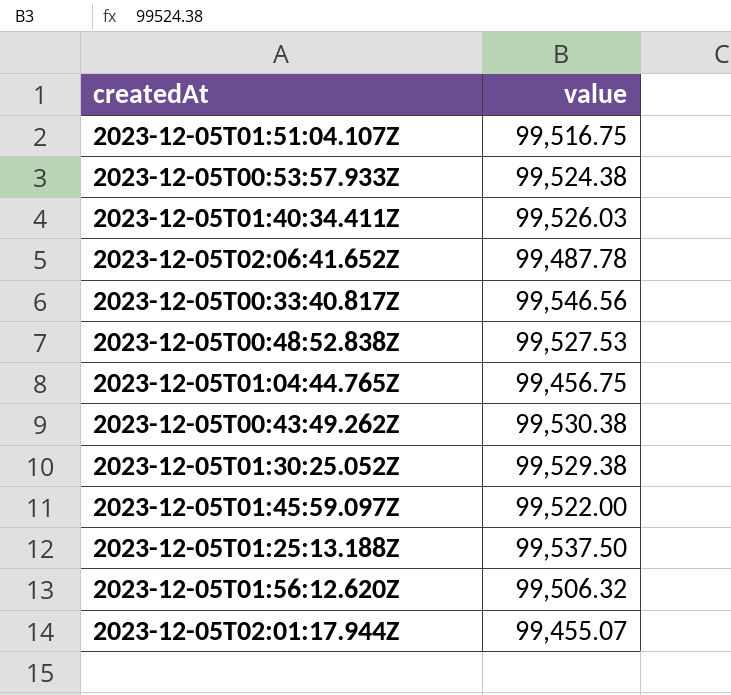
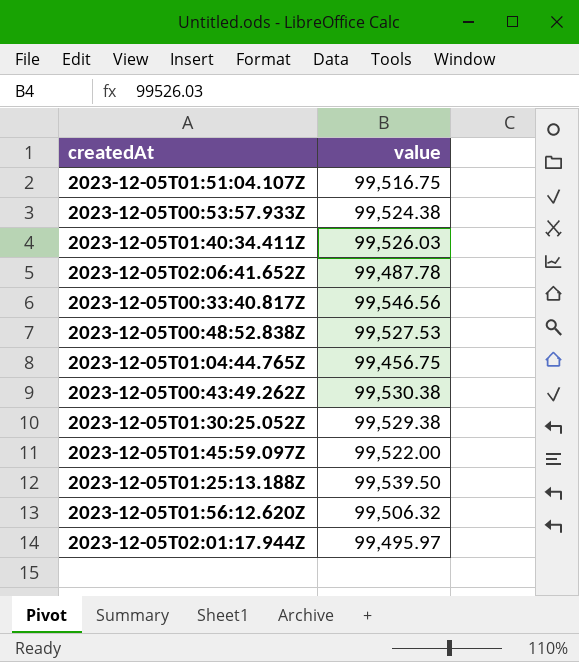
2023-12-05T01:25:13.188Z | value: 99,537.50 -> 99,539.50
2023-12-05T02:01:17.944Z | value: 99,455.07 -> 99,495.97

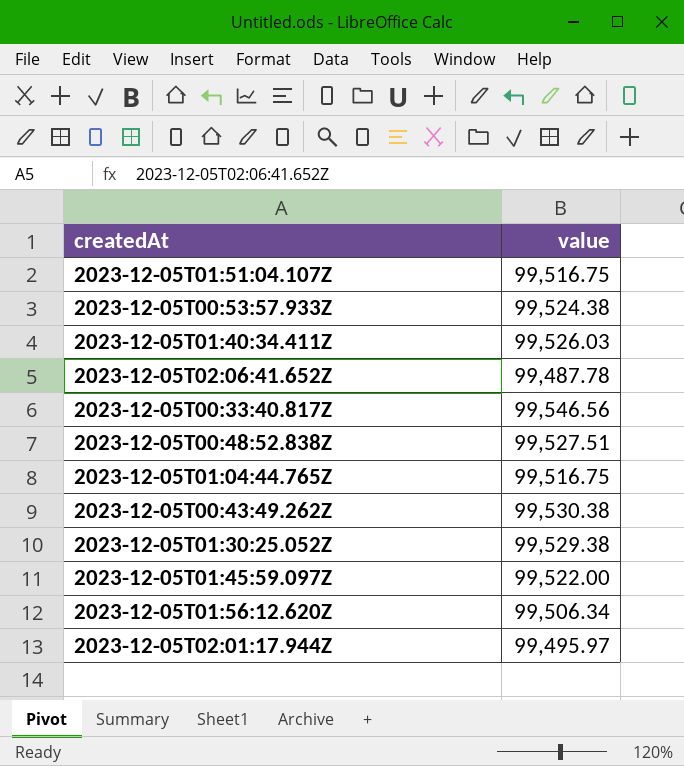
row 2023-12-05T01:25:13.188Z: 99,539.50 -> none
2023-12-05T00:48:52.838Z | value: 99,527.53 -> 99,527.51
2023-12-05T01:04:44.765Z | value: 99,456.75 -> 99,516.75
2023-12-05T01:56:12.620Z | value: 99,506.32 -> 99,506.34

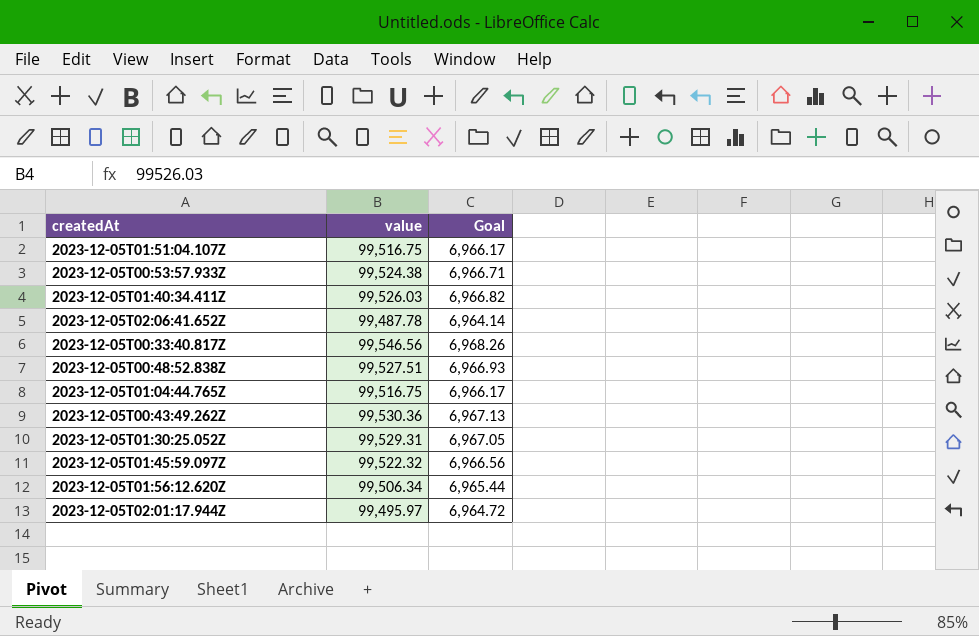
column Goal | formula: none -> [value] * 0.07
2023-12-05T00:43:49.262Z | value: 99,530.38 -> 99,530.36
2023-12-05T01:30:25.052Z | value: 99,529.38 -> 99,529.31
2023-12-05T01:45:59.097Z | value: 99,522.00 -> 99,522.32

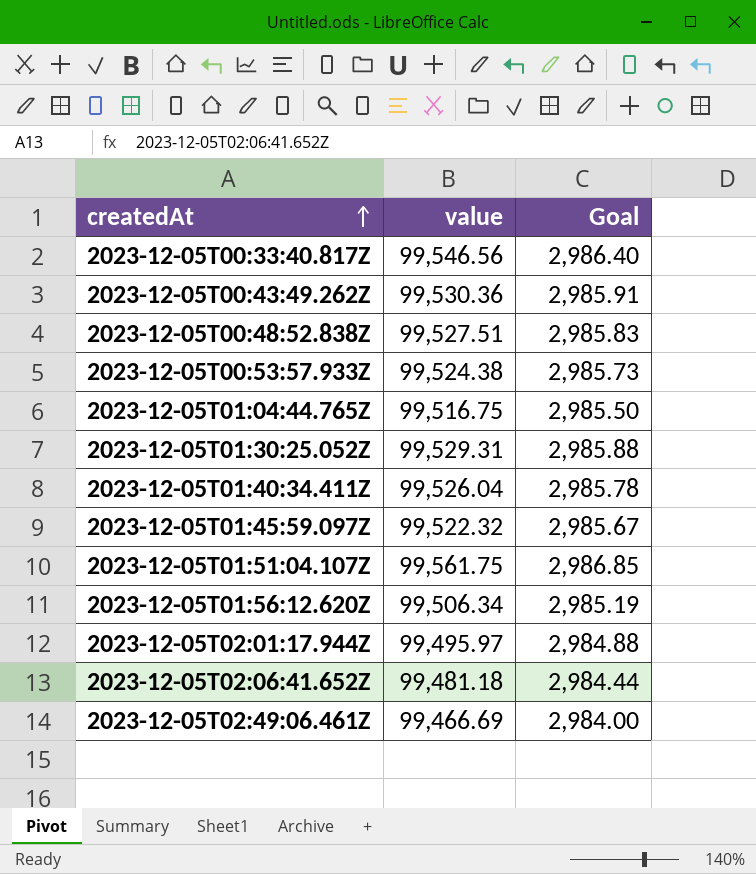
row order: none -> createdAt ascending
column Goal | formula: [value] * 0.07 -> [value] * 0.03
2023-12-05T01:40:34.411Z | value: 99,526.03 -> 99,526.04
2023-12-05T01:51:04.107Z | value: 99,516.75 -> 99,561.75
2023-12-05T02:06:41.652Z | value: 99,487.78 -> 99,481.18
row 2023-12-05T02:49:06.461Z: none -> 99,466.69 | 2,984.00

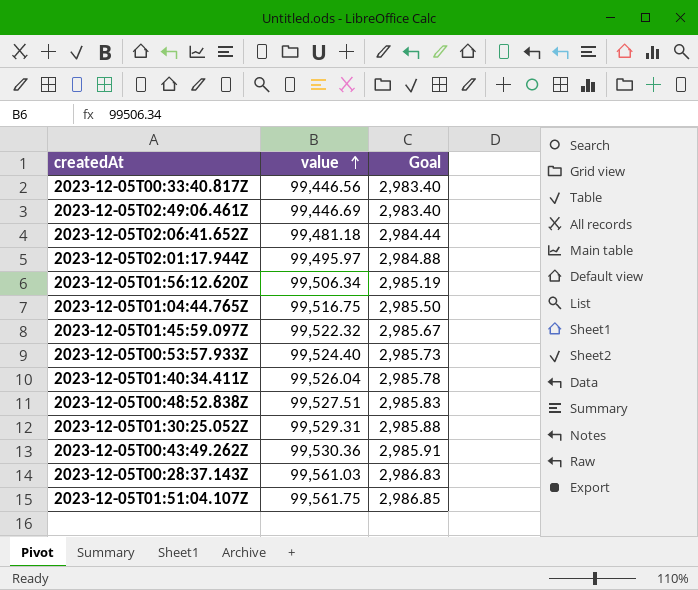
row order: createdAt ascending -> value ascending
2023-12-05T00:33:40.817Z | value: 99,546.56 -> 99,446.56
2023-12-05T00:33:40.817Z | Goal: 2,986.40 -> 2,983.40
2023-12-05T02:49:06.461Z | value: 99,466.69 -> 99,446.69
2023-12-05T02:49:06.461Z | Goal: 2,984.00 -> 2,983.40
2023-12-05T00:53:57.933Z | value: 99,524.38 -> 99,524.40
row 2023-12-05T00:28:37.143Z: none -> 99,561.03 | 2,986.83

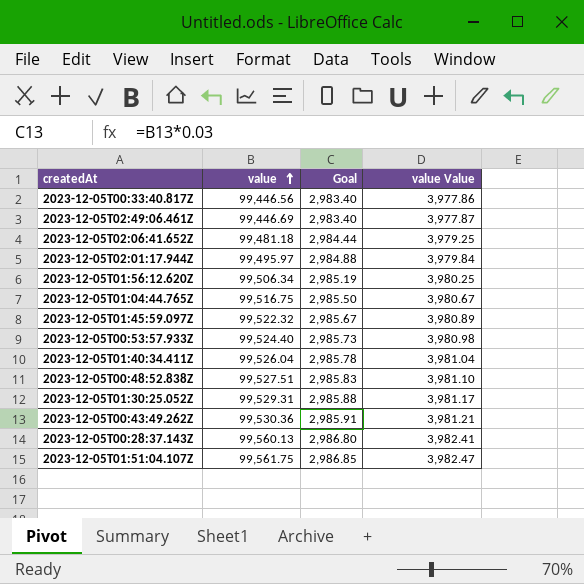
column value Value | formula: none -> [value] * 0.04
2023-12-05T00:28:37.143Z | value: 99,561.03 -> 99,560.13
2023-12-05T00:28:37.143Z | Goal: 2,986.83 -> 2,986.80

